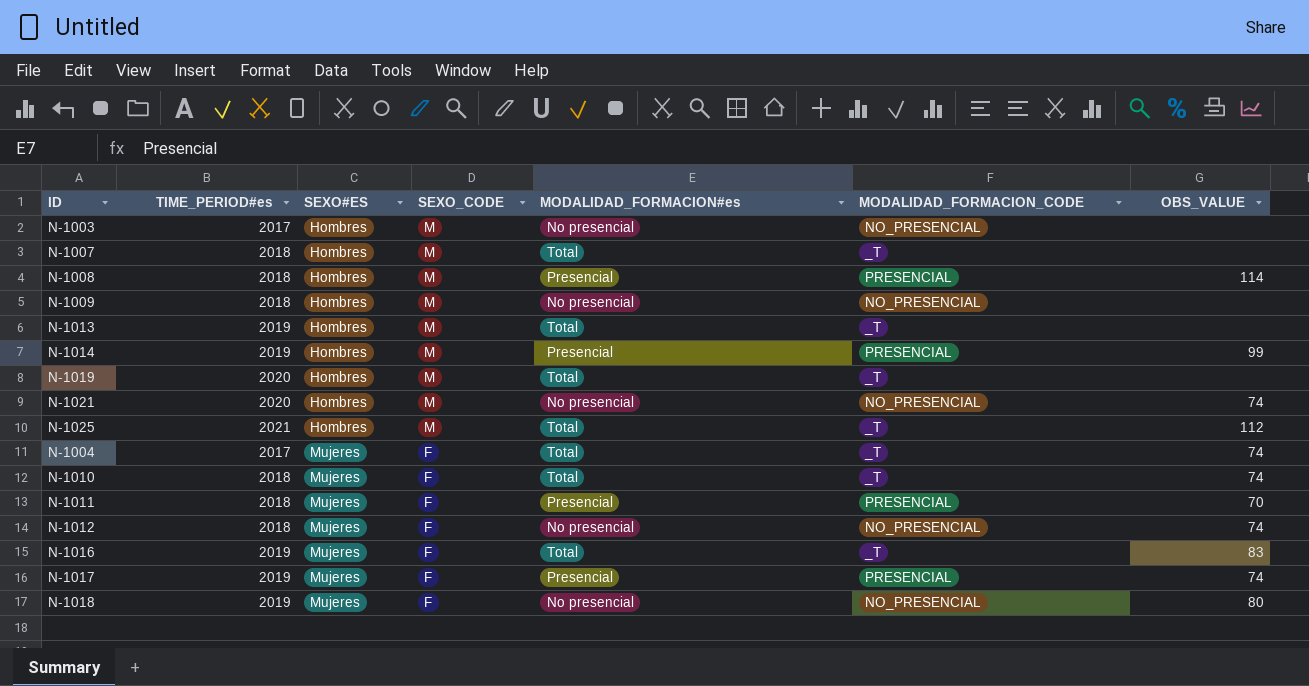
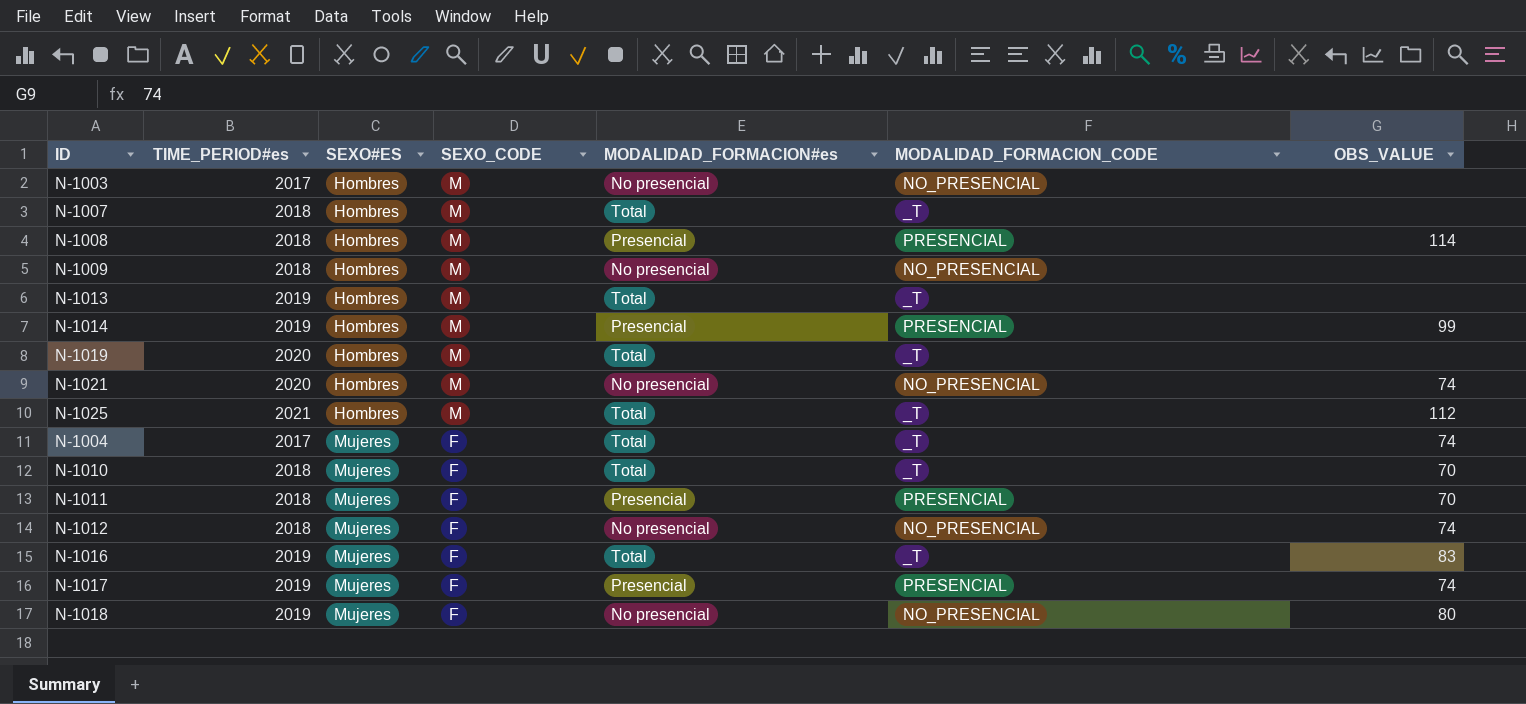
N-1010 | OBS_VALUE: 74 -> 70

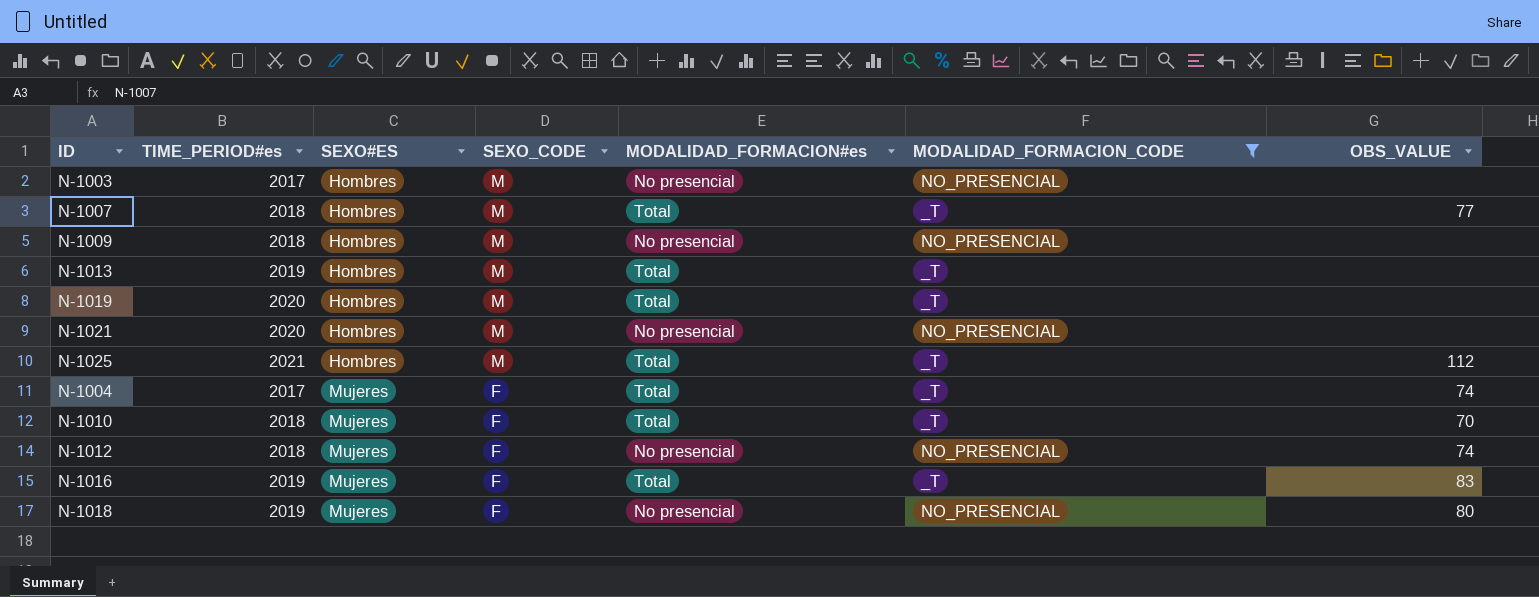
filter: none -> MODALIDAD_FORMACION_CODE != PRESENCIAL
N-1007 | OBS_VALUE: none -> 77
N-1021 | OBS_VALUE: 74 -> none

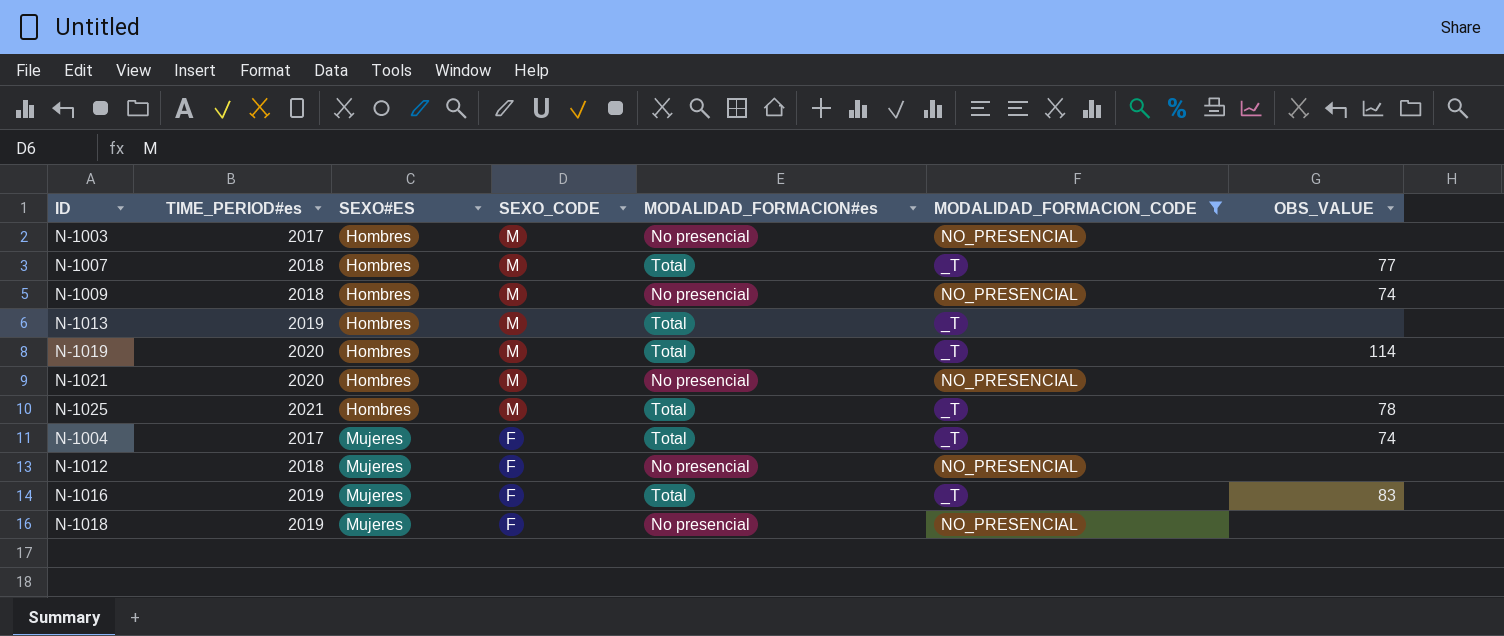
row N-1010: 2018 | Mujeres | F | Total | _T | 70 -> none
N-1009 | OBS_VALUE: none -> 74
N-1019 | OBS_VALUE: none -> 114
N-1025 | OBS_VALUE: 112 -> 78
N-1012 | OBS_VALUE: 74 -> none
N-1018 | OBS_VALUE: 80 -> none

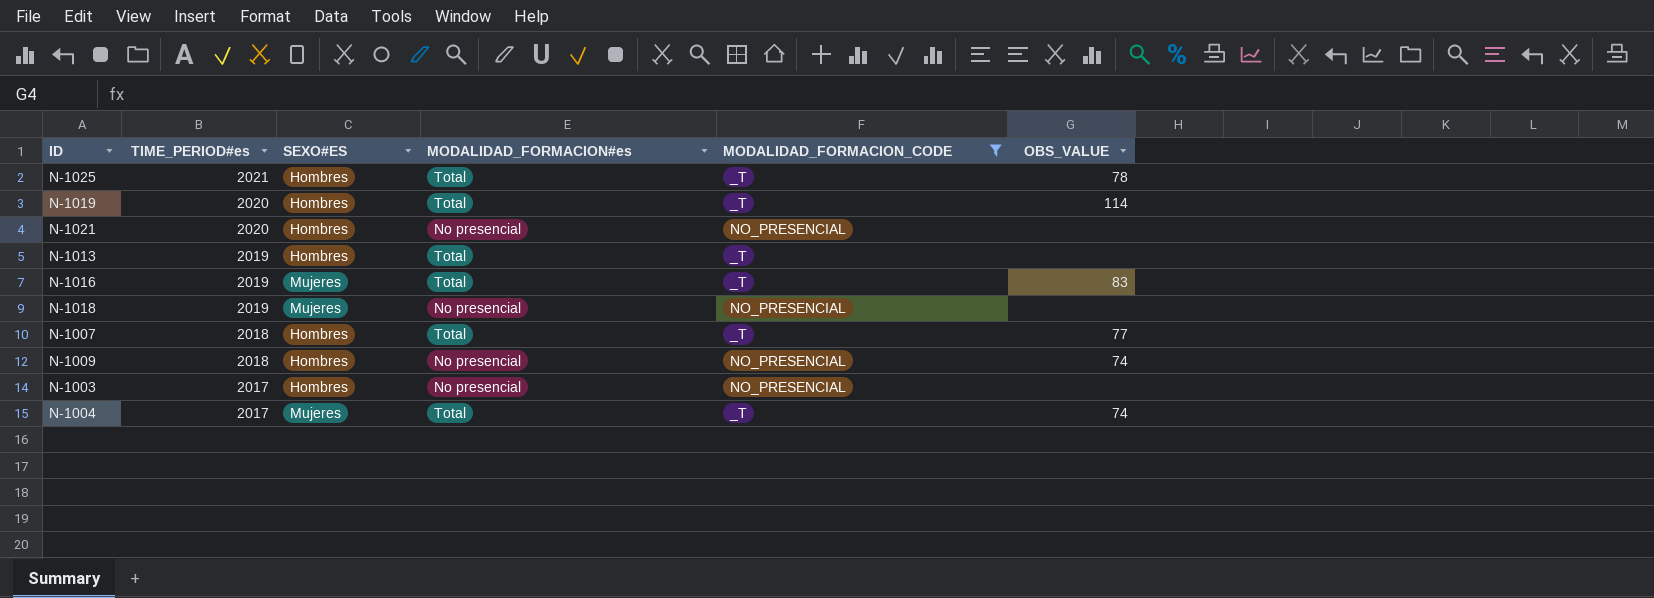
row order: SEXO#ES ascending -> TIME_PERIOD#es descending
column SEXO_CODE | position: 4 -> none
row N-1012: 2018 | Mujeres | F | No presencial | NO_PRESENCIAL | none -> none

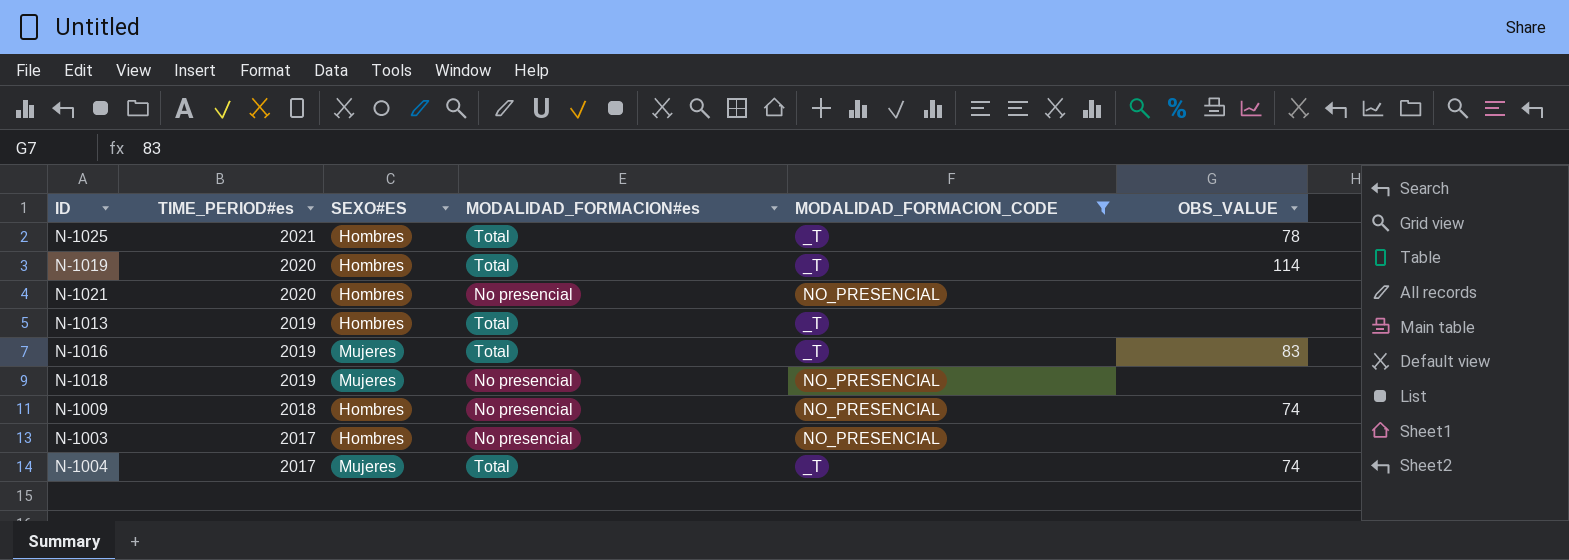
row N-1007: 2018 | Hombres | Total | _T | 77 -> none

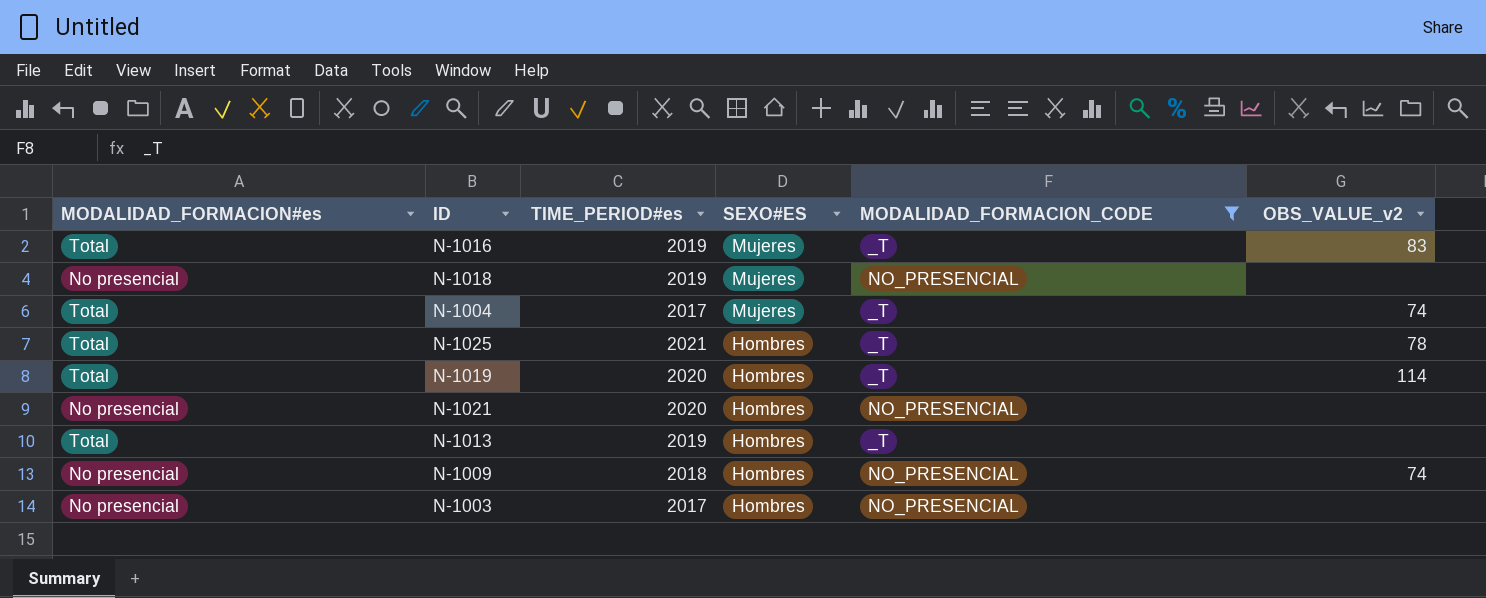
row order: TIME_PERIOD#es descending -> SEXO#ES descending
column MODALIDAD_FORMACION#es | position: 4 -> 1
column name: OBS_VALUE -> OBS_VALUE_v2

